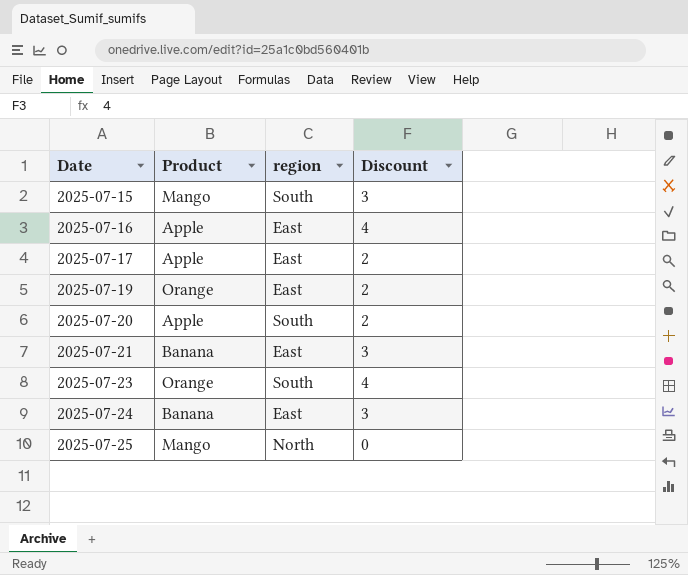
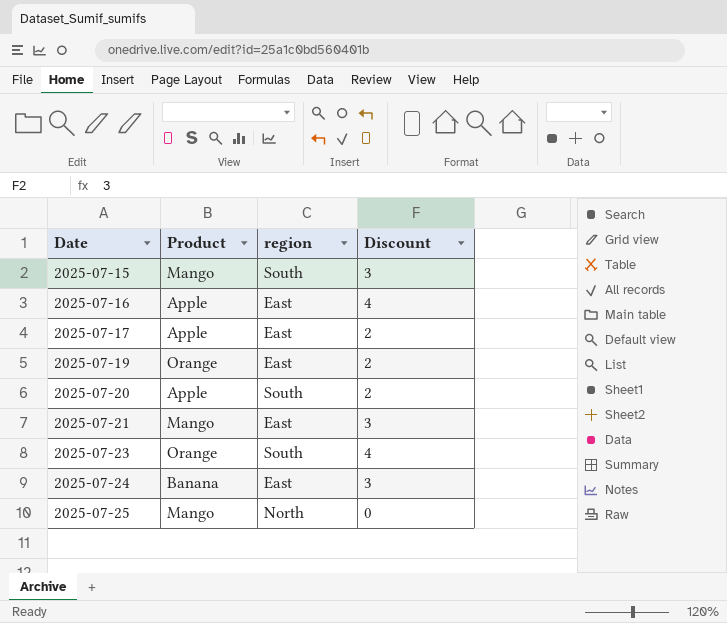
2025-07-21 | Product: Banana -> Mango

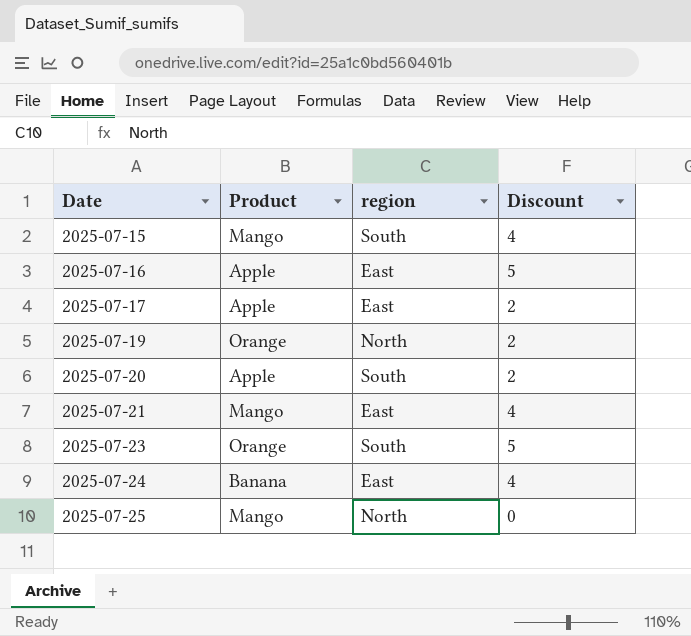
2025-07-15 | Discount: 3 -> 4
2025-07-16 | Discount: 4 -> 5
2025-07-19 | region: East -> North
2025-07-21 | Discount: 3 -> 4
2025-07-23 | Discount: 4 -> 5
2025-07-24 | Discount: 3 -> 4

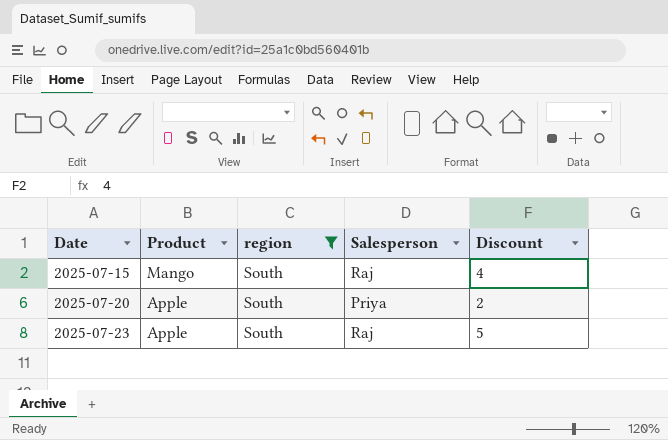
filter: none -> region = South
column Salesperson | position: none -> 4
2025-07-23 | Product: Orange -> Apple

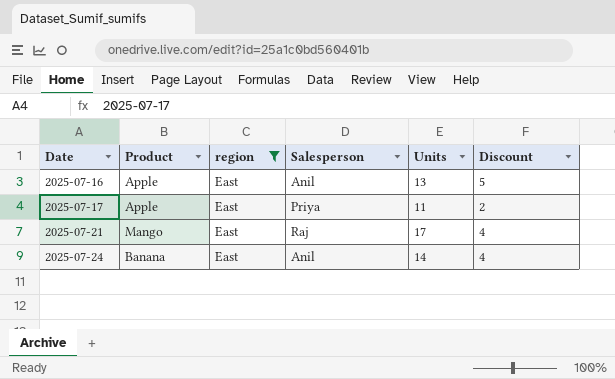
filter: region = South -> region = East
column Units | position: none -> 5

